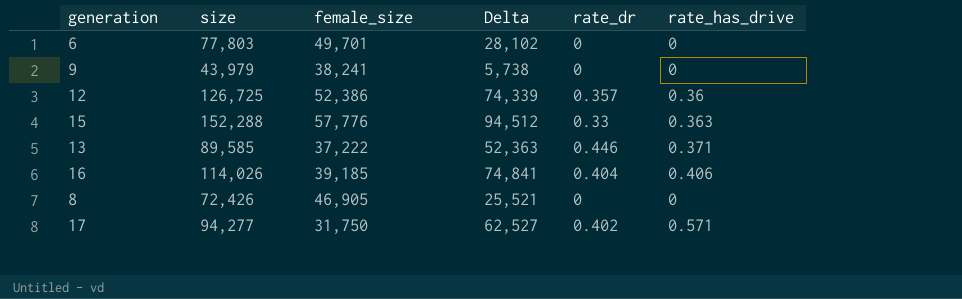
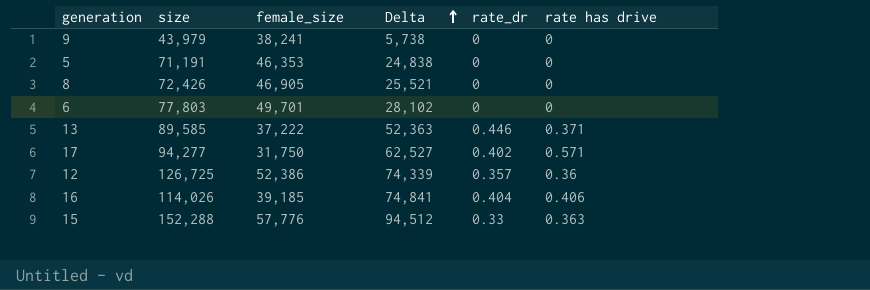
row order: none -> Delta ascending
column name: rate_has_drive -> rate has drive
row 5: none -> 71,191 | 46,353 | 24,838 | 0 | 0

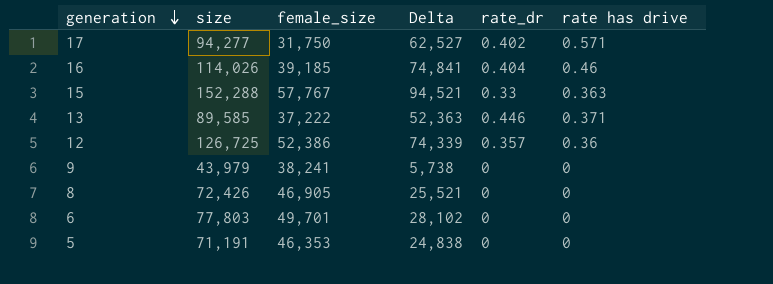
row order: Delta ascending -> generation descending
16 | rate has drive: 0.406 -> 0.46
15 | female_size: 57,776 -> 57,767
15 | Delta: 94,512 -> 94,521

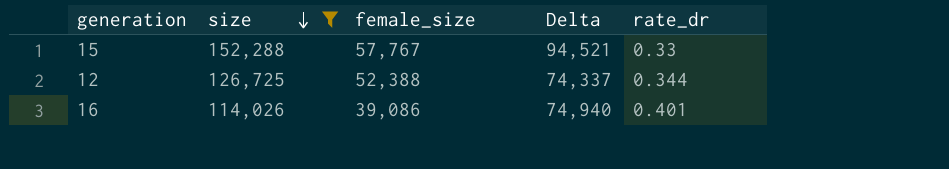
filter: none -> size >= 114,026
row order: generation descending -> size descending
column rate has drive | position: 6 -> none
12 | female_size: 52,386 -> 52,388
12 | Delta: 74,339 -> 74,337
12 | rate_dr: 0.357 -> 0.344
16 | female_size: 39,185 -> 39,086
16 | Delta: 74,841 -> 74,940
16 | rate_dr: 0.404 -> 0.401

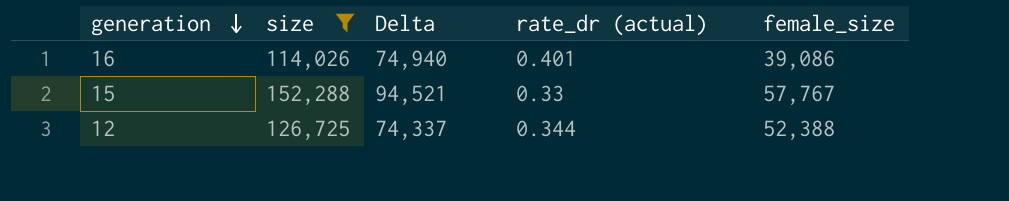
row order: size descending -> generation descending
column name: rate_dr -> rate_dr (actual)
column female_size | position: 3 -> 5

